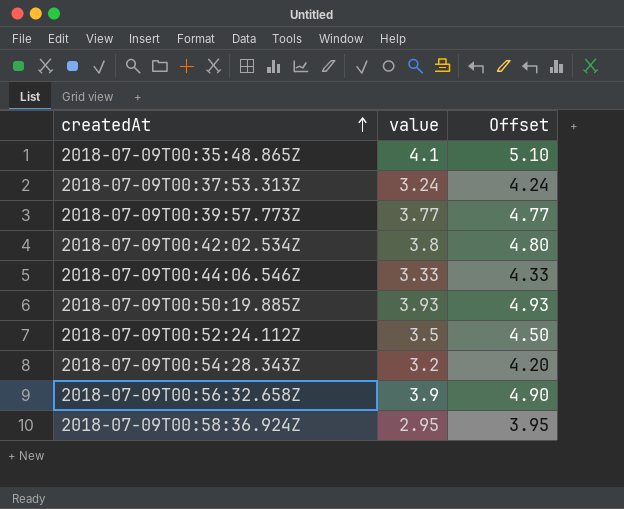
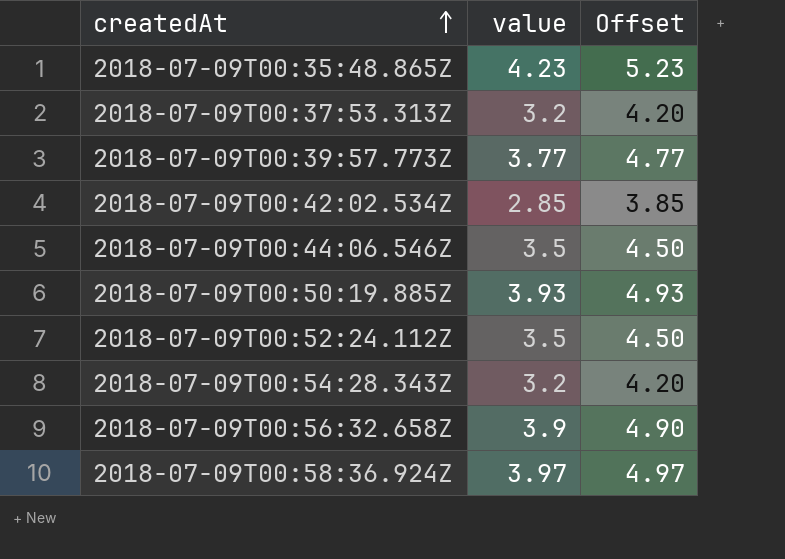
2018-07-09T00:35:48.865Z | value: 4.1 -> 4.23
2018-07-09T00:35:48.865Z | Offset: 5.10 -> 5.23
2018-07-09T00:37:53.313Z | value: 3.24 -> 3.2
2018-07-09T00:37:53.313Z | Offset: 4.24 -> 4.20
2018-07-09T00:42:02.534Z | value: 3.8 -> 2.85
2018-07-09T00:42:02.534Z | Offset: 4.80 -> 3.85
2018-07-09T00:44:06.546Z | value: 3.33 -> 3.5
2018-07-09T00:44:06.546Z | Offset: 4.33 -> 4.50
2018-07-09T00:58:36.924Z | value: 2.95 -> 3.97
2018-07-09T00:58:36.924Z | Offset: 3.95 -> 4.97

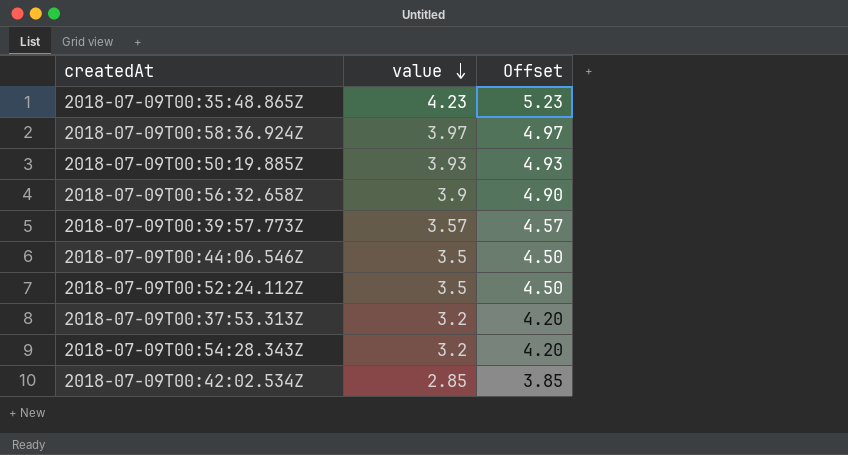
row order: createdAt ascending -> value descending
2018-07-09T00:39:57.773Z | value: 3.77 -> 3.57
2018-07-09T00:39:57.773Z | Offset: 4.77 -> 4.57

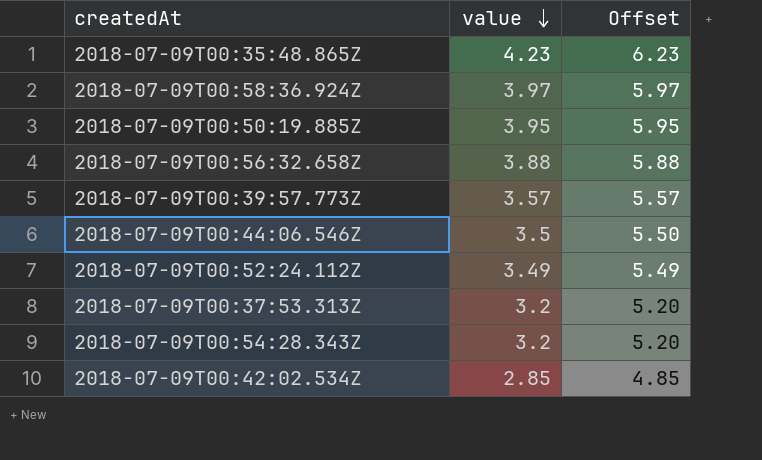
column Offset | formula: [value] + 1 -> [value] + 2
2018-07-09T00:50:19.885Z | value: 3.93 -> 3.95
2018-07-09T00:56:32.658Z | value: 3.9 -> 3.88
2018-07-09T00:52:24.112Z | value: 3.5 -> 3.49

